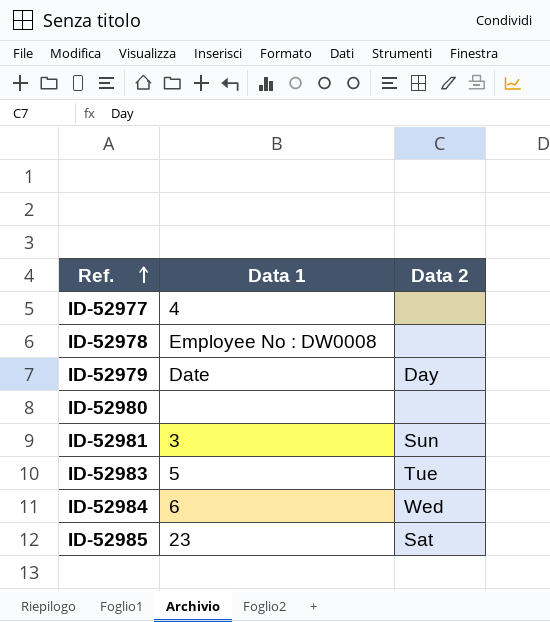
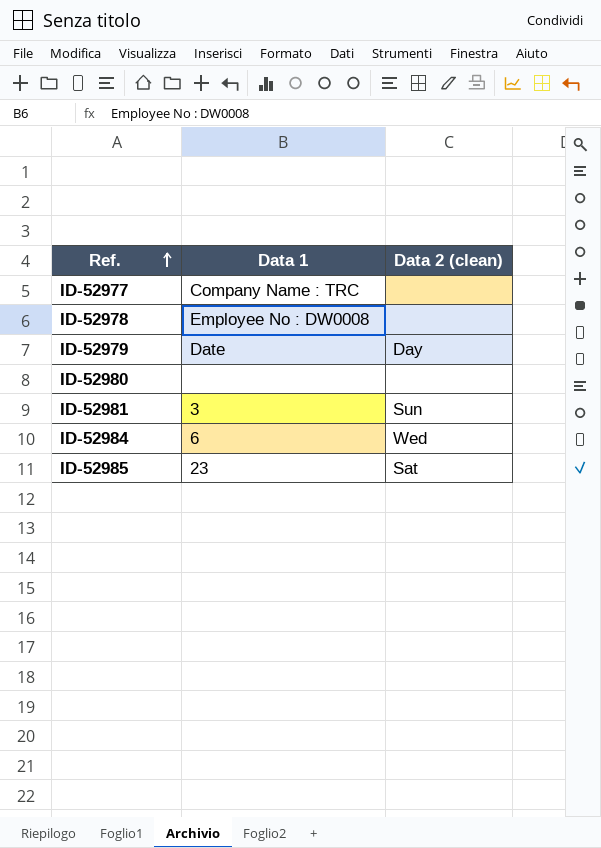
column name: Data 2 -> Data 2 (clean)
row ID-52983: 5 | Tue -> none
ID-52977 | Data 1: 4 -> Company Name : TRC

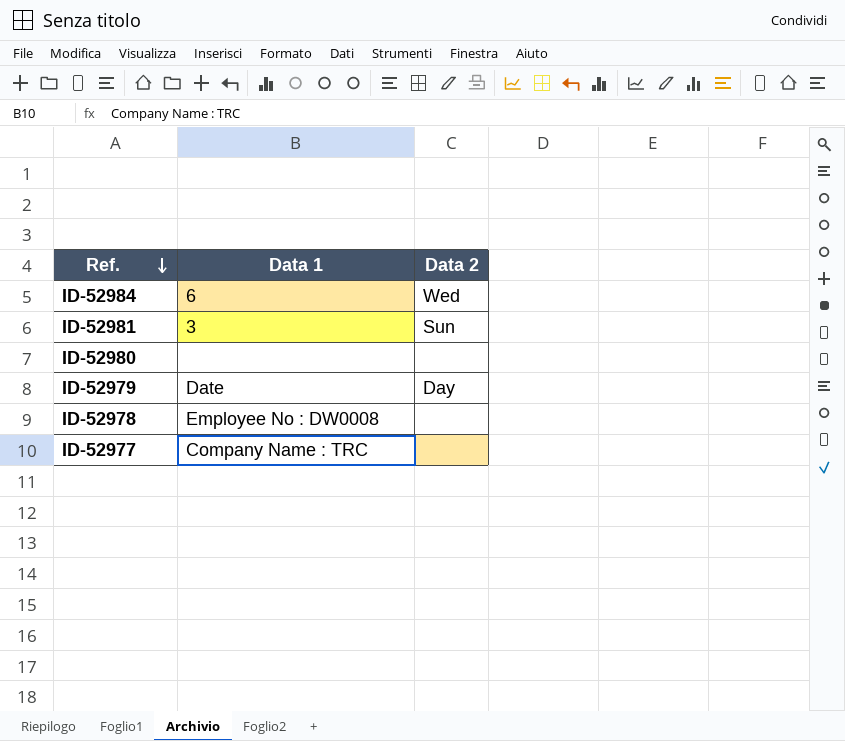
row order: Ref. ascending -> Ref. descending
column name: Data 2 (clean) -> Data 2
row ID-52985: 23 | Sat -> none

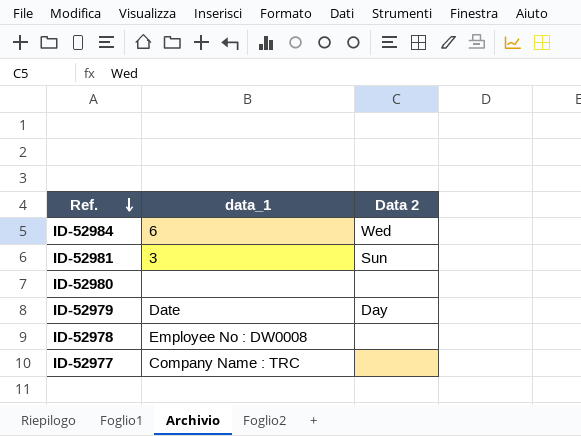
column name: Data 1 -> data_1

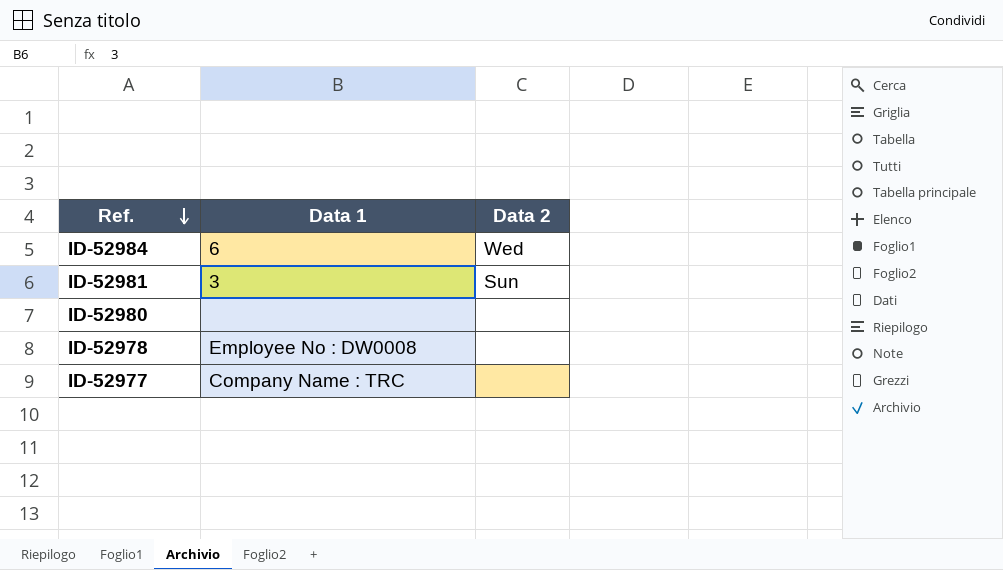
column name: data_1 -> Data 1
row ID-52979: Date | Day -> none

